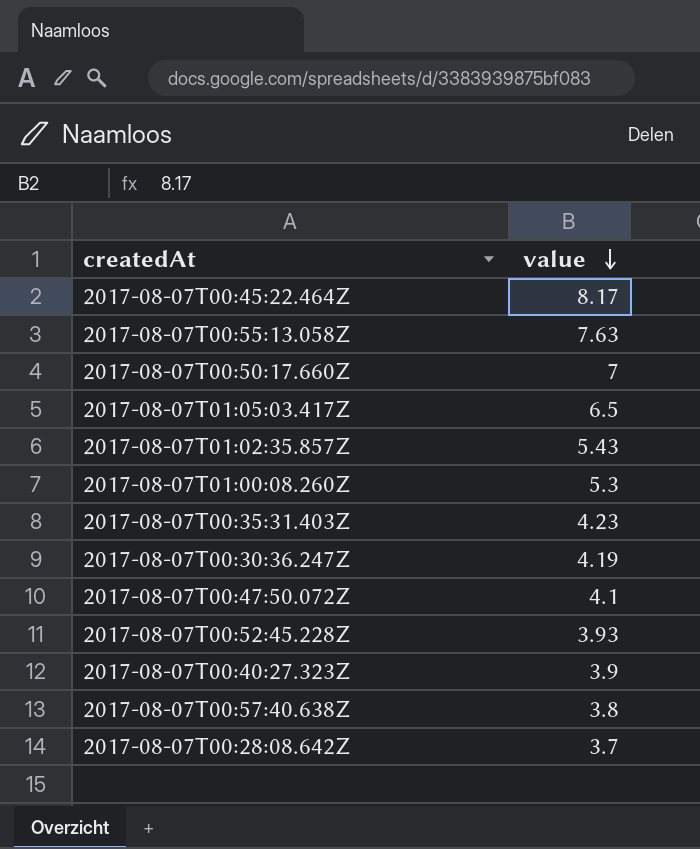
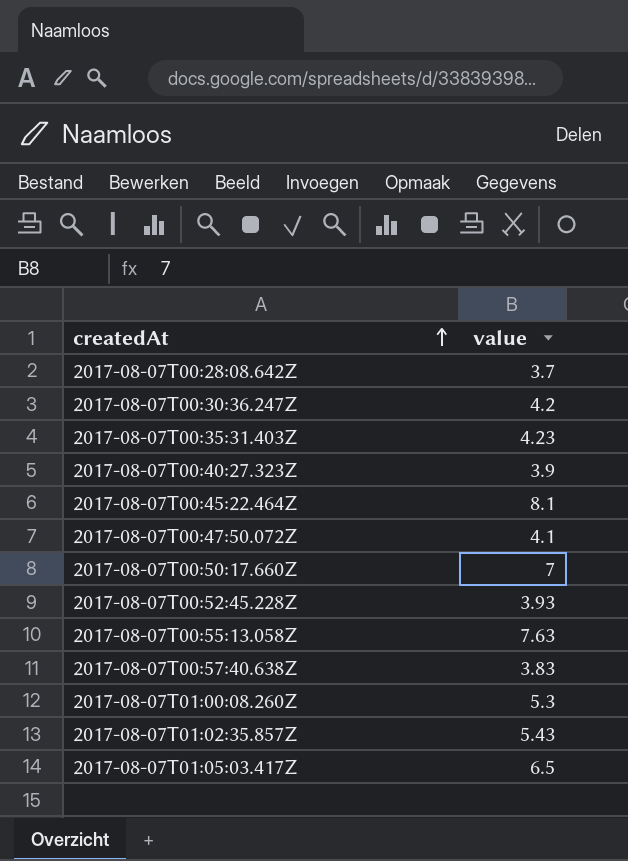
row order: value descending -> createdAt ascending
2017-08-07T00:30:36.247Z | value: 4.19 -> 4.2
2017-08-07T00:45:22.464Z | value: 8.17 -> 8.1
2017-08-07T00:57:40.638Z | value: 3.8 -> 3.83

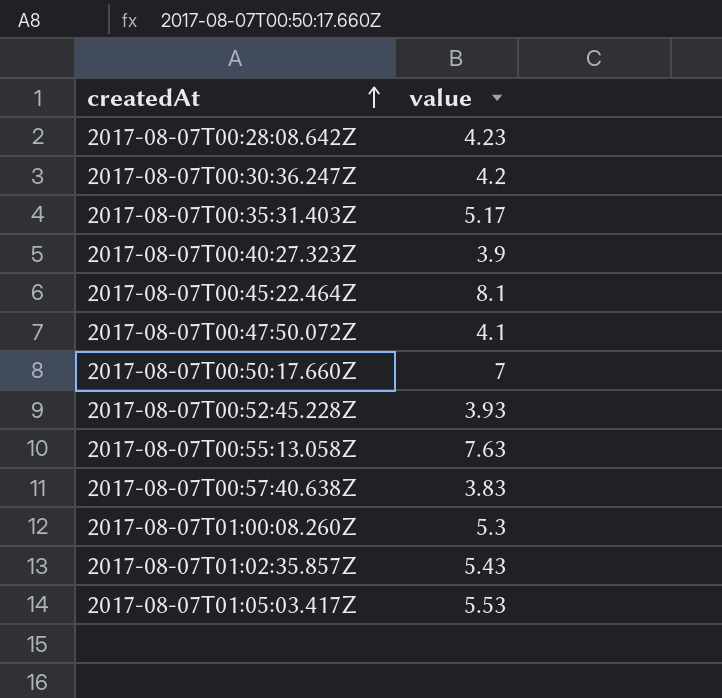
2017-08-07T00:28:08.642Z | value: 3.7 -> 4.23
2017-08-07T00:35:31.403Z | value: 4.23 -> 5.17
2017-08-07T01:05:03.417Z | value: 6.5 -> 5.53

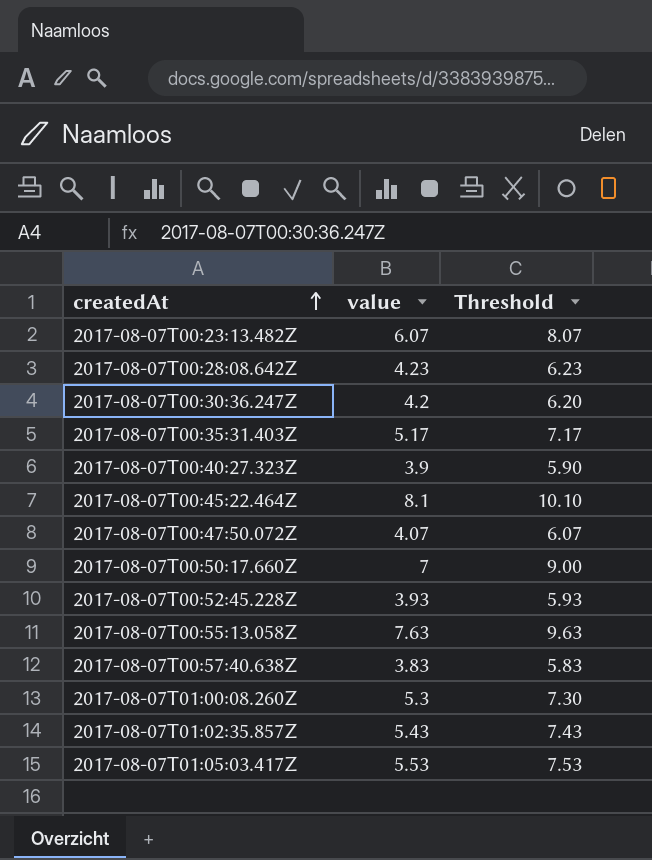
column Threshold | formula: none -> [value] + 2
row 2017-08-07T00:23:13.482Z: none -> 6.07 | 8.07
2017-08-07T00:47:50.072Z | value: 4.1 -> 4.07

